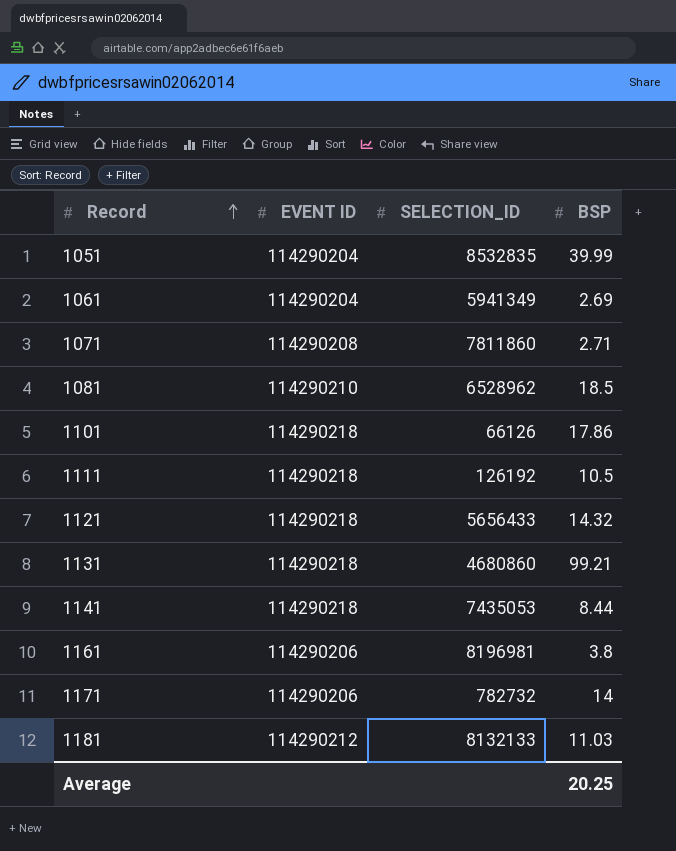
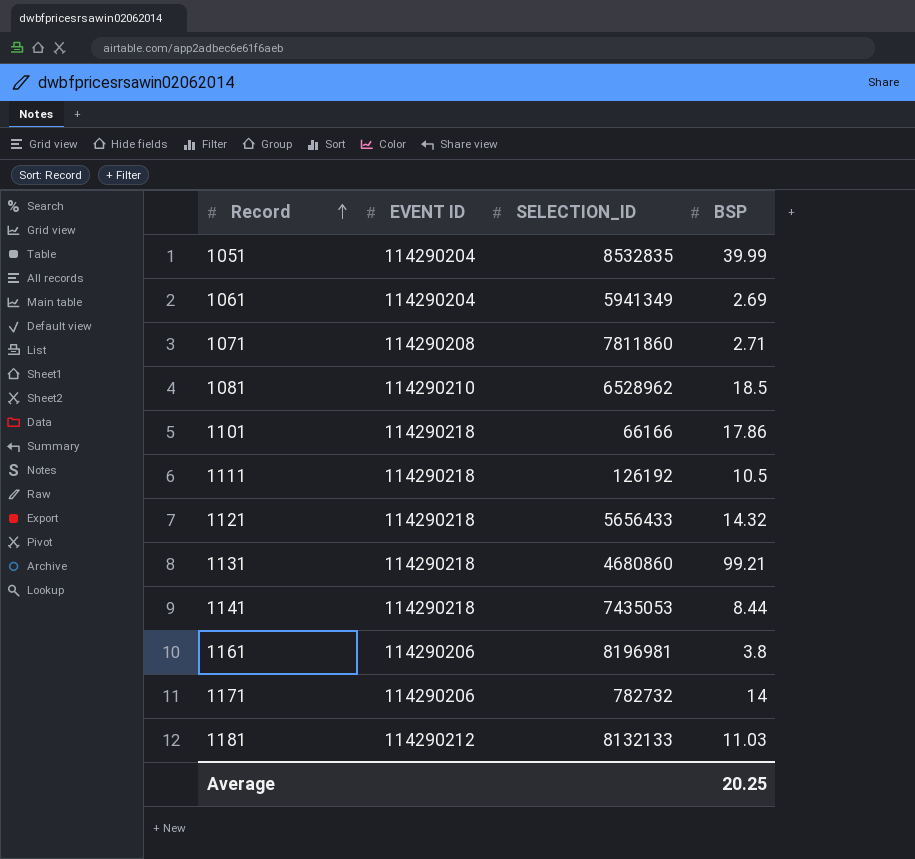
1101 | SELECTION_ID: 66126 -> 66166

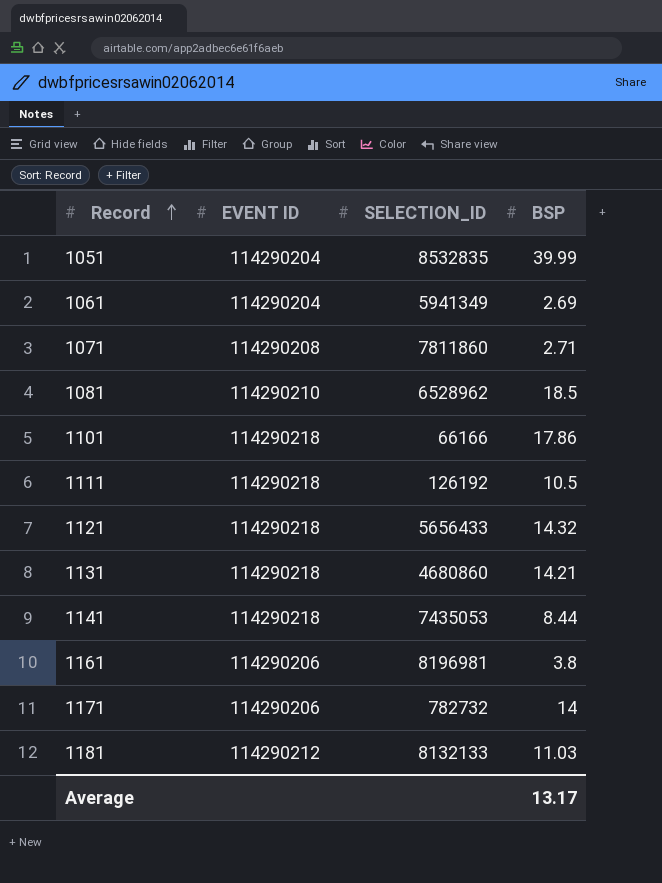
1131 | BSP: 99.21 -> 14.21
Average | BSP: 20.25 -> 13.17

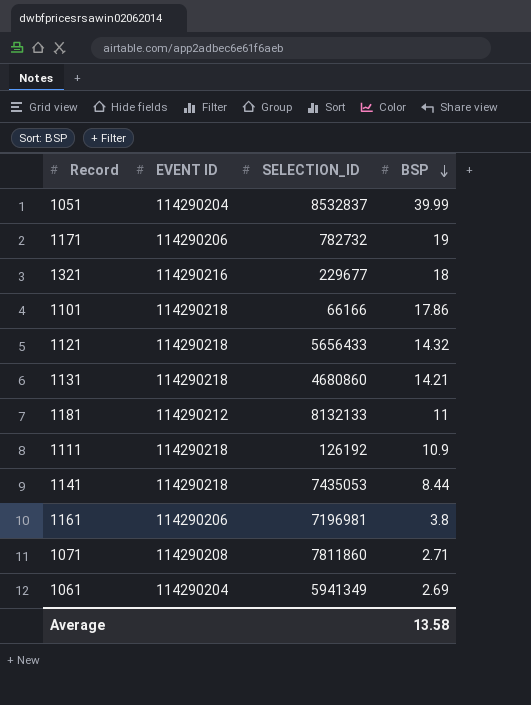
row order: Record ascending -> BSP descending
row 1081: 114290210 | 6528962 | 18.5 -> none
1051 | SELECTION_ID: 8532835 -> 8532837
1171 | BSP: 14 -> 19
row 1321: none -> 114290216 | 229677 | 18
1181 | BSP: 11.03 -> 11
1111 | BSP: 10.5 -> 10.9
1161 | SELECTION_ID: 8196981 -> 7196981
Average | BSP: 13.17 -> 13.58

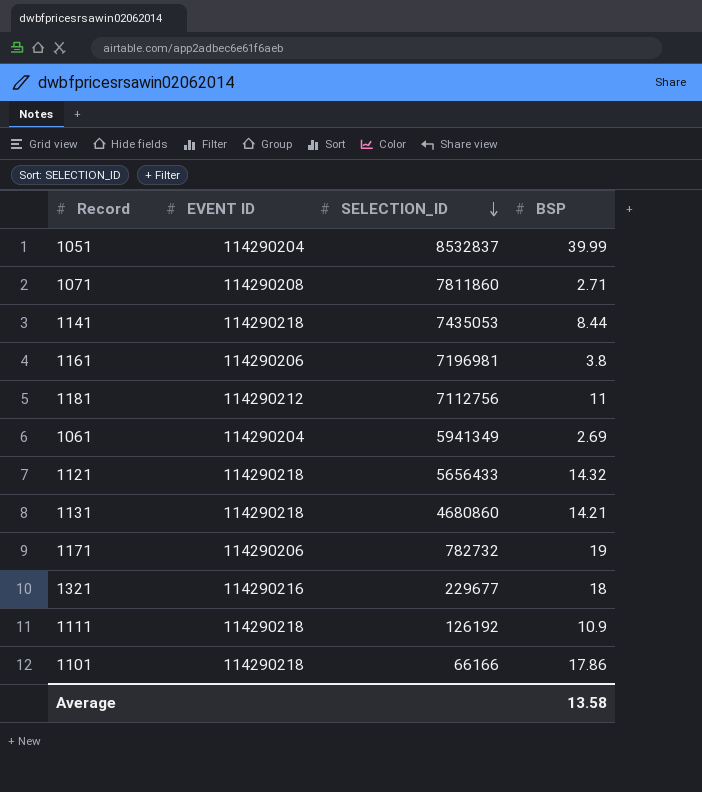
row order: BSP descending -> SELECTION_ID descending
1181 | SELECTION_ID: 8132133 -> 7112756

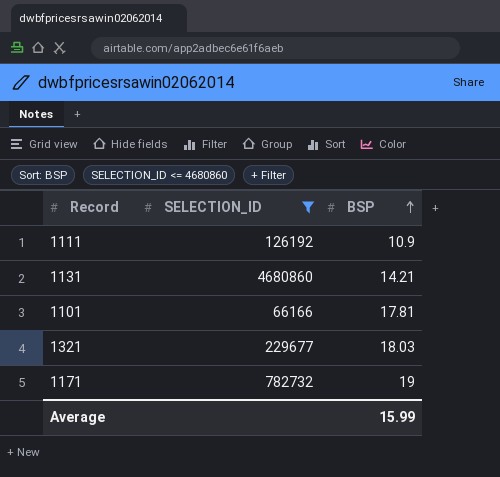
filter: none -> SELECTION_ID <= 4680860
row order: SELECTION_ID descending -> BSP ascending
column EVENT ID | position: 2 -> none
1101 | BSP: 17.86 -> 17.81
1321 | BSP: 18 -> 18.03
Average | BSP: 13.58 -> 15.99

